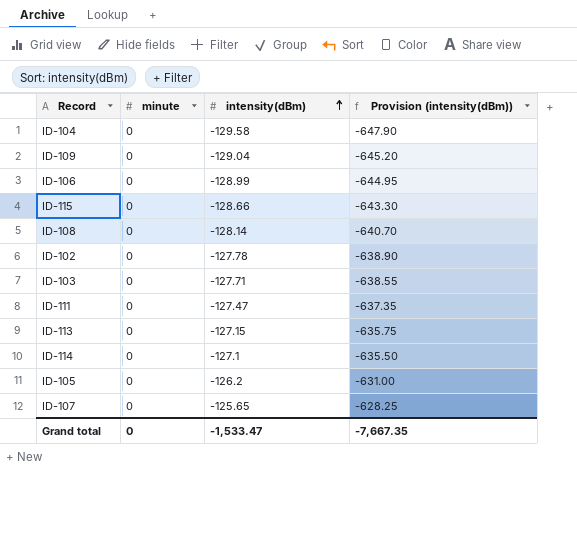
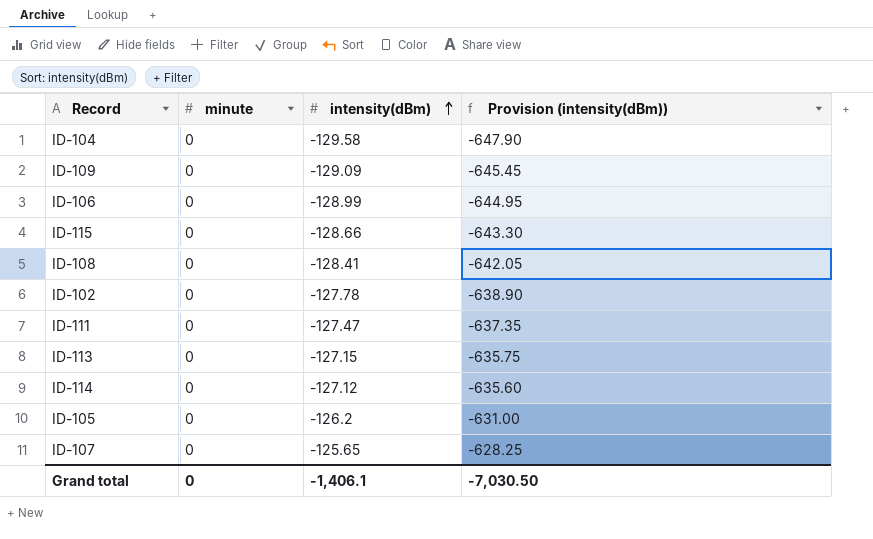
row ID-103: 0 | -127.71 | -638.55 -> none
ID-109 | intensity(dBm): -129.04 -> -129.09
ID-109 | Provision (intensity(dBm)): -645.20 -> -645.45
ID-108 | intensity(dBm): -128.14 -> -128.41
ID-108 | Provision (intensity(dBm)): -640.70 -> -642.05
ID-114 | intensity(dBm): -127.1 -> -127.12
ID-114 | Provision (intensity(dBm)): -635.50 -> -635.60
Grand total | intensity(dBm): -1,533.47 -> -1,406.1
Grand total | Provision (intensity(dBm)): -7,667.35 -> -7,030.50

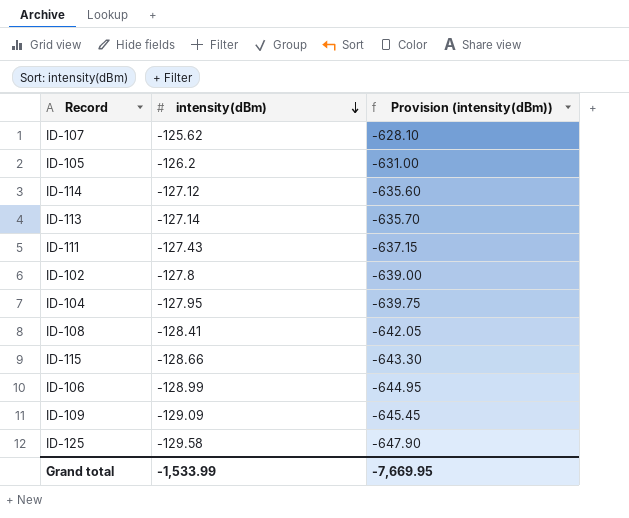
row order: intensity(dBm) ascending -> intensity(dBm) descending
column minute | position: 2 -> none
ID-107 | intensity(dBm): -125.65 -> -125.62
ID-107 | Provision (intensity(dBm)): -628.25 -> -628.10
ID-113 | intensity(dBm): -127.15 -> -127.14
ID-113 | Provision (intensity(dBm)): -635.75 -> -635.70
ID-111 | intensity(dBm): -127.47 -> -127.43
ID-111 | Provision (intensity(dBm)): -637.35 -> -637.15
ID-102 | intensity(dBm): -127.78 -> -127.8
ID-102 | Provision (intensity(dBm)): -638.90 -> -639.00
ID-104 | intensity(dBm): -129.58 -> -127.95
ID-104 | Provision (intensity(dBm)): -647.90 -> -639.75
row ID-125: none -> -129.58 | -647.90
Grand total | intensity(dBm): -1,406.1 -> -1,533.99
Grand total | Provision (intensity(dBm)): -7,030.50 -> -7,669.95

